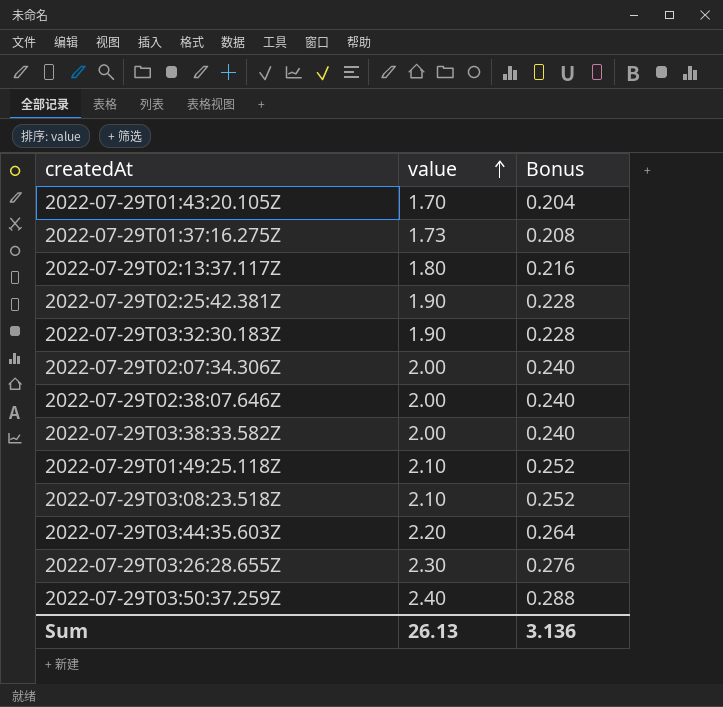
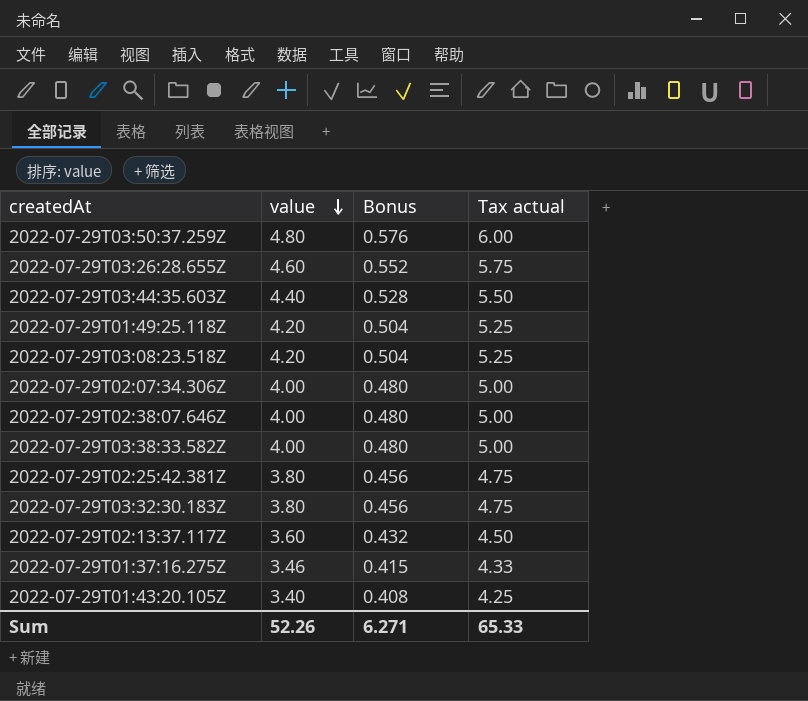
row order: value ascending -> value descending
column Tax actual | formula: none -> [value] * 1.25
2022-07-29T03:50:37.259Z | value: 2.40 -> 4.80
2022-07-29T03:50:37.259Z | Bonus: 0.288 -> 0.576
2022-07-29T03:26:28.655Z | value: 2.30 -> 4.60
2022-07-29T03:26:28.655Z | Bonus: 0.276 -> 0.552
2022-07-29T03:44:35.603Z | value: 2.20 -> 4.40
2022-07-29T03:44:35.603Z | Bonus: 0.264 -> 0.528
2022-07-29T01:49:25.118Z | value: 2.10 -> 4.20
2022-07-29T01:49:25.118Z | Bonus: 0.252 -> 0.504
2022-07-29T03:08:23.518Z | value: 2.10 -> 4.20
2022-07-29T03:08:23.518Z | Bonus: 0.252 -> 0.504
2022-07-29T02:07:34.306Z | value: 2.00 -> 4.00
2022-07-29T02:07:34.306Z | Bonus: 0.240 -> 0.480
2022-07-29T02:38:07.646Z | value: 2.00 -> 4.00
2022-07-29T02:38:07.646Z | Bonus: 0.240 -> 0.480
2022-07-29T03:38:33.582Z | value: 2.00 -> 4.00
2022-07-29T03:38:33.582Z | Bonus: 0.240 -> 0.480
2022-07-29T02:25:42.381Z | value: 1.90 -> 3.80
2022-07-29T02:25:42.381Z | Bonus: 0.228 -> 0.456
2022-07-29T03:32:30.183Z | value: 1.90 -> 3.80
2022-07-29T03:32:30.183Z | Bonus: 0.228 -> 0.456
2022-07-29T02:13:37.117Z | value: 1.80 -> 3.60
2022-07-29T02:13:37.117Z | Bonus: 0.216 -> 0.432
2022-07-29T01:37:16.275Z | value: 1.73 -> 3.46
2022-07-29T01:37:16.275Z | Bonus: 0.208 -> 0.415
2022-07-29T01:43:20.105Z | value: 1.70 -> 3.40
2022-07-29T01:43:20.105Z | Bonus: 0.204 -> 0.408
Sum | value: 26.13 -> 52.26
Sum | Bonus: 3.136 -> 6.271

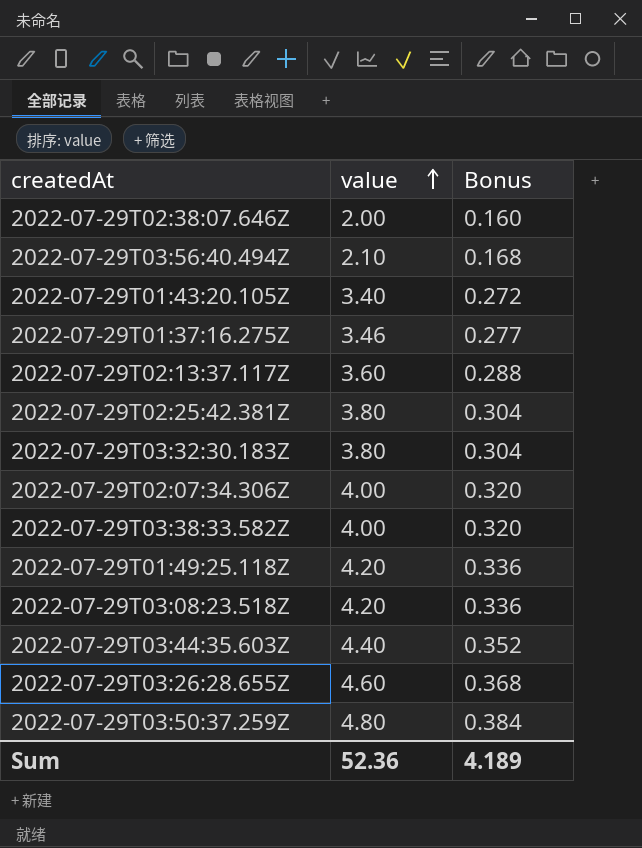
row order: value descending -> value ascending
column Tax actual | formula: [value] * 1.25 -> none
column Bonus | formula: [value] * 0.12 -> [value] * 0.08
2022-07-29T02:38:07.646Z | value: 4.00 -> 2.00
row 2022-07-29T03:56:40.494Z: none -> 2.10 | 0.168
Sum | value: 52.26 -> 52.36
Sum | Bonus: 6.271 -> 4.189

